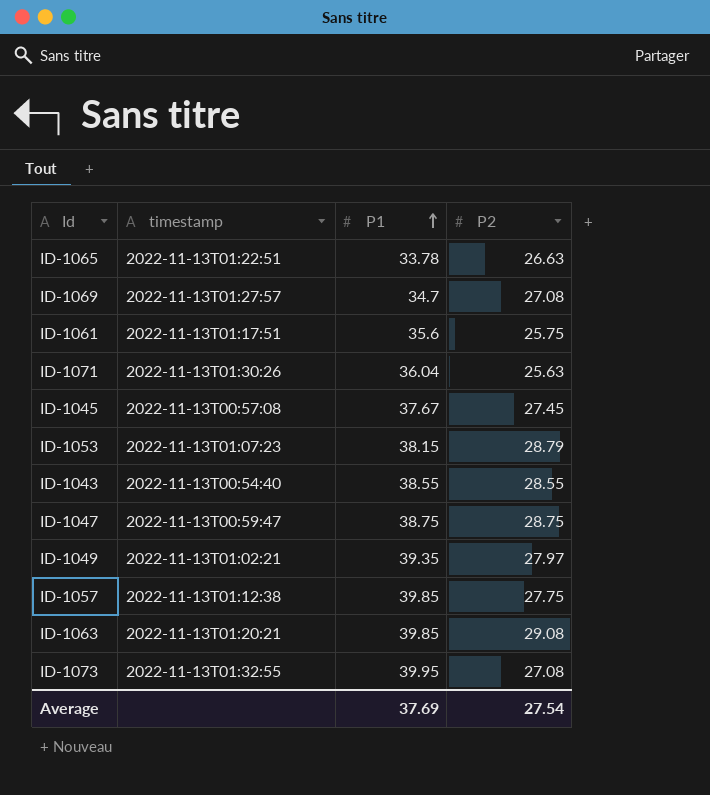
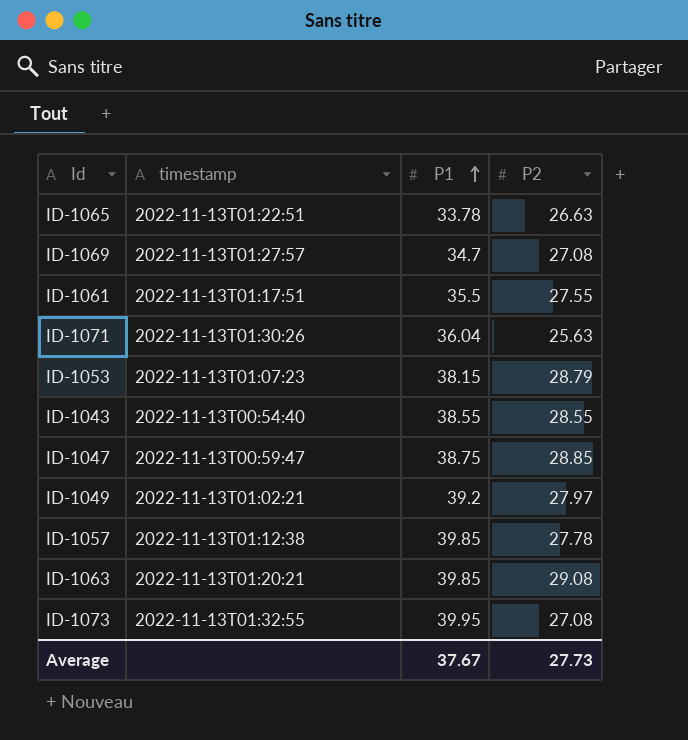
row ID-1045: 2022-11-13T00:57:08 | 37.67 | 27.45 -> none
ID-1061 | P1: 35.6 -> 35.5
ID-1061 | P2: 25.75 -> 27.55
ID-1047 | P2: 28.75 -> 28.85
ID-1049 | P1: 39.35 -> 39.2
ID-1057 | P2: 27.75 -> 27.78
Average | P1: 37.69 -> 37.67
Average | P2: 27.54 -> 27.73

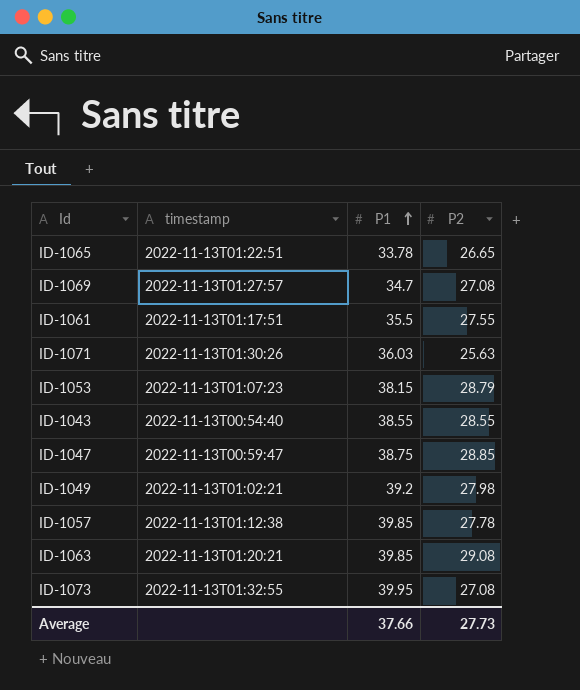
ID-1065 | P2: 26.63 -> 26.65
ID-1071 | P1: 36.04 -> 36.03
ID-1049 | P2: 27.97 -> 27.98
Average | P1: 37.67 -> 37.66

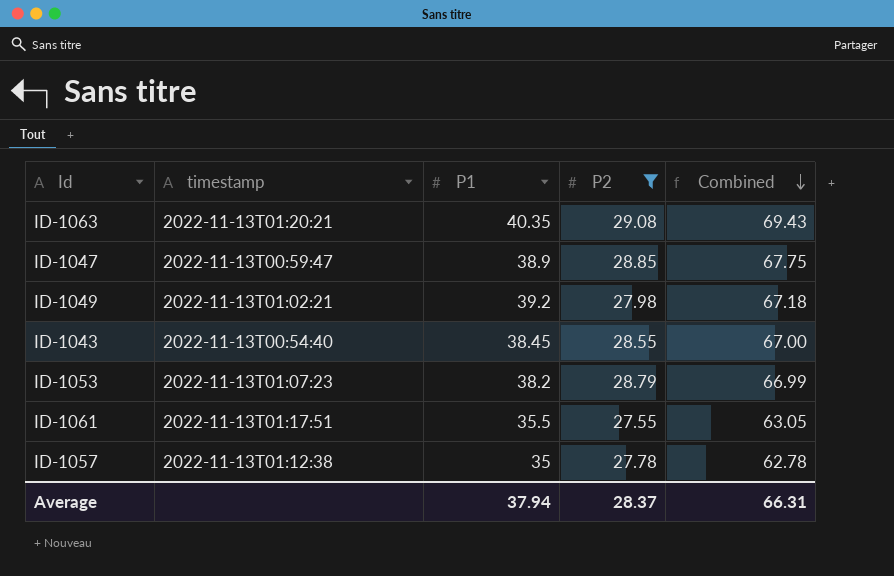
filter: none -> P2 >= 27.55
row order: P1 ascending -> Combined descending
column Combined | formula: none -> [P1] + [P2]
ID-1063 | P1: 39.85 -> 40.35
ID-1047 | P1: 38.75 -> 38.9
ID-1043 | P1: 38.55 -> 38.45
ID-1053 | P1: 38.15 -> 38.2
ID-1057 | P1: 39.85 -> 35
Average | P1: 37.66 -> 37.94
Average | P2: 27.73 -> 28.37

